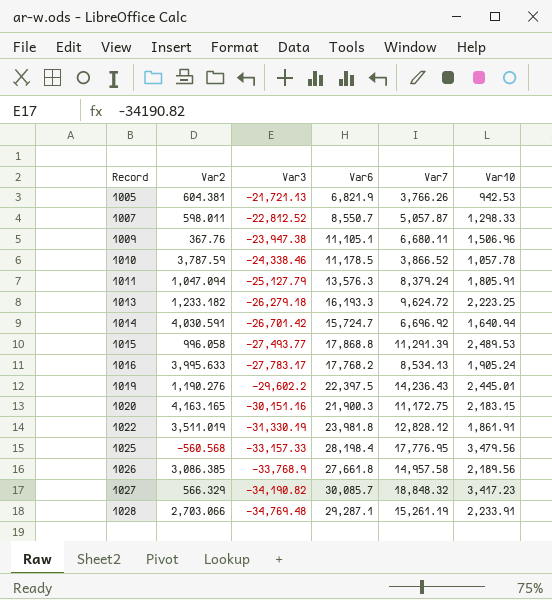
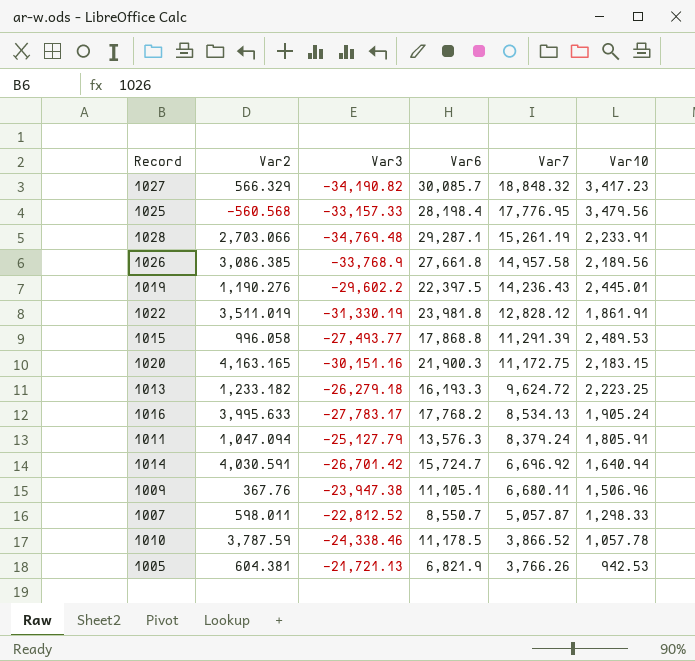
row order: Record ascending -> Var7 descending

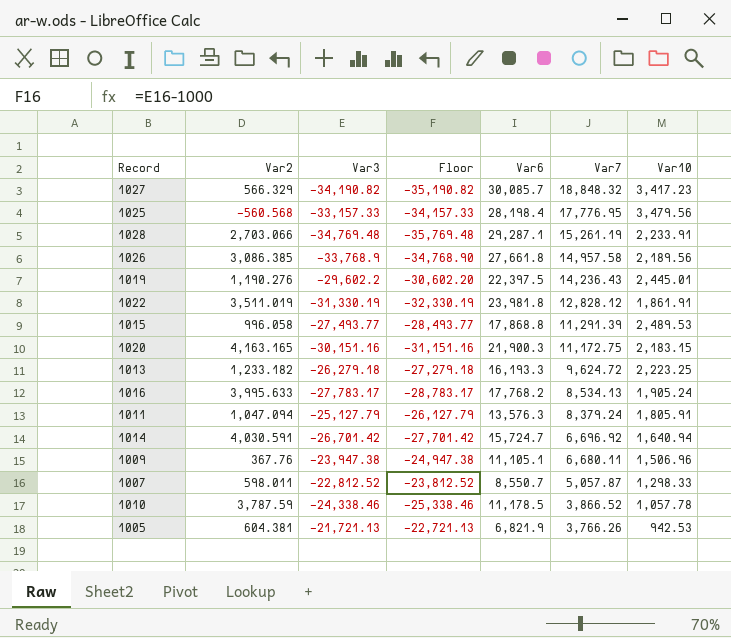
column Floor | formula: none -> [Var3] - 1000

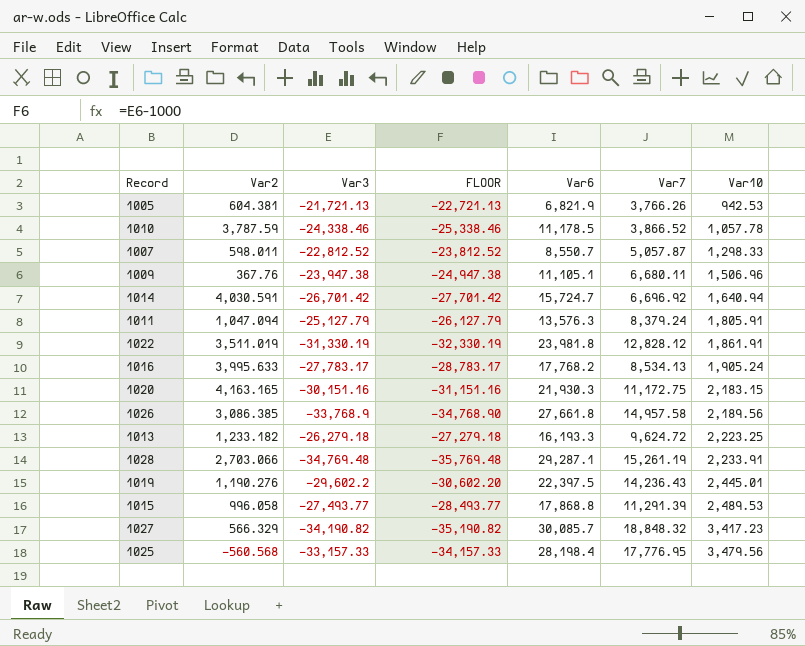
row order: Var7 descending -> Var10 ascending
column name: Floor -> FLOOR
1020 | Var6: 21,900.3 -> 21,930.3

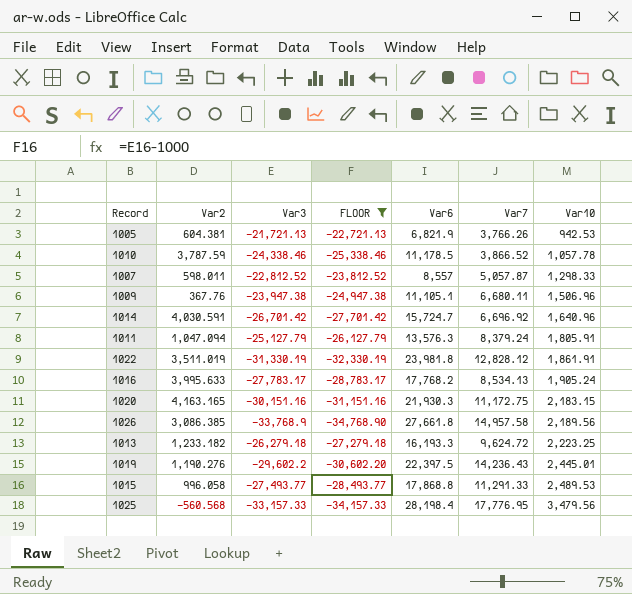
filter: none -> FLOOR >= -34,768.90
1007 | Var6: 8,550.7 -> 8,557
1014 | Var10: 1,640.94 -> 1,640.96
1015 | Var7: 11,291.39 -> 11,291.33

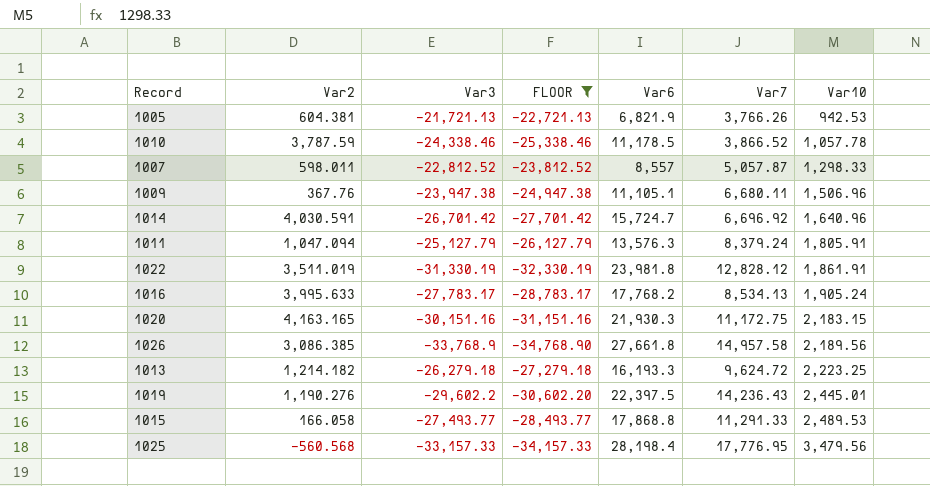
1013 | Var2: 1,233.182 -> 1,214.182
1015 | Var2: 996.058 -> 166.058

